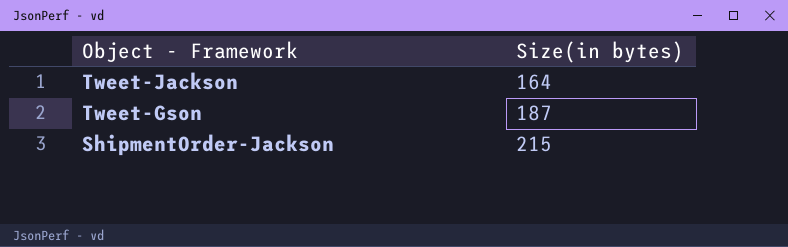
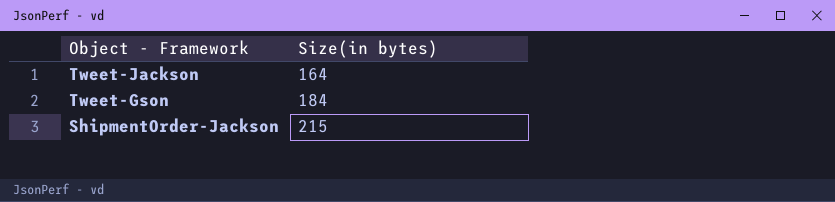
Tweet-Gson | Size(in bytes): 187 -> 184

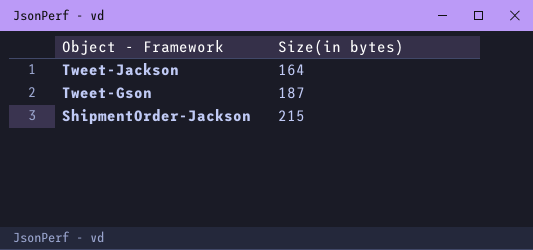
Tweet-Gson | Size(in bytes): 184 -> 187

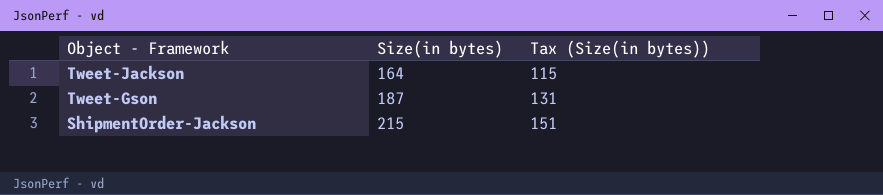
column Tax (Size(in bytes)) | formula: none -> [Size(in bytes)] * 0.7

